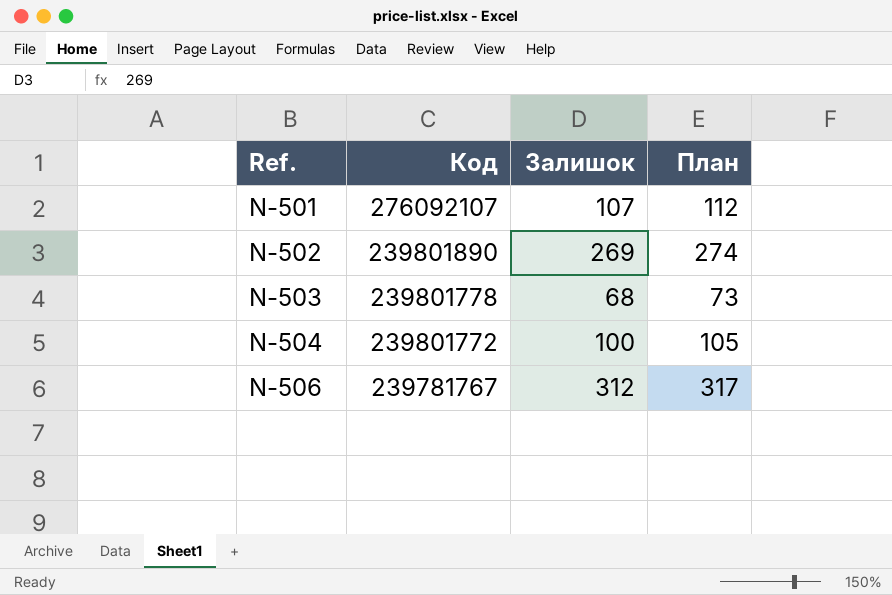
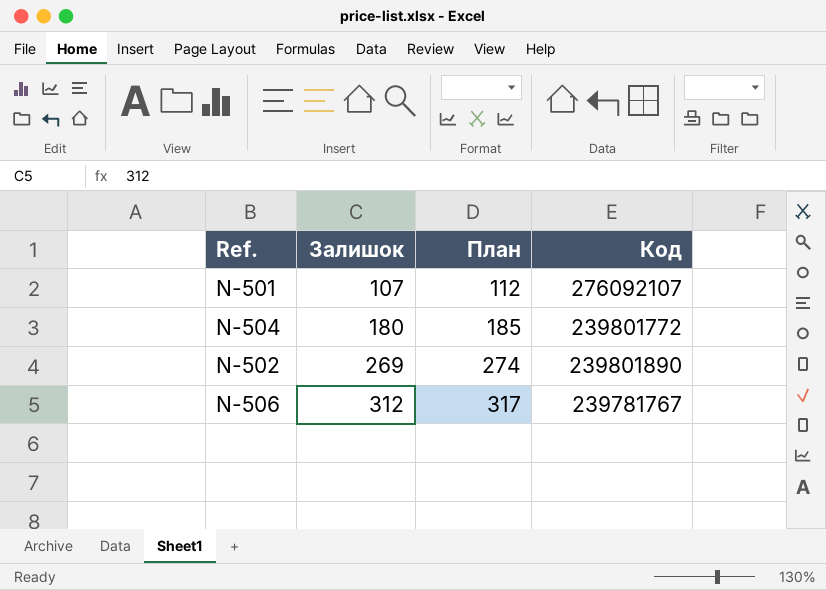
row order: Ref. ascending -> Залишок ascending
column Код | position: 2 -> 4
row N-503: 239801778 | 68 | 73 -> none
N-504 | Залишок: 100 -> 180
N-504 | План: 105 -> 185

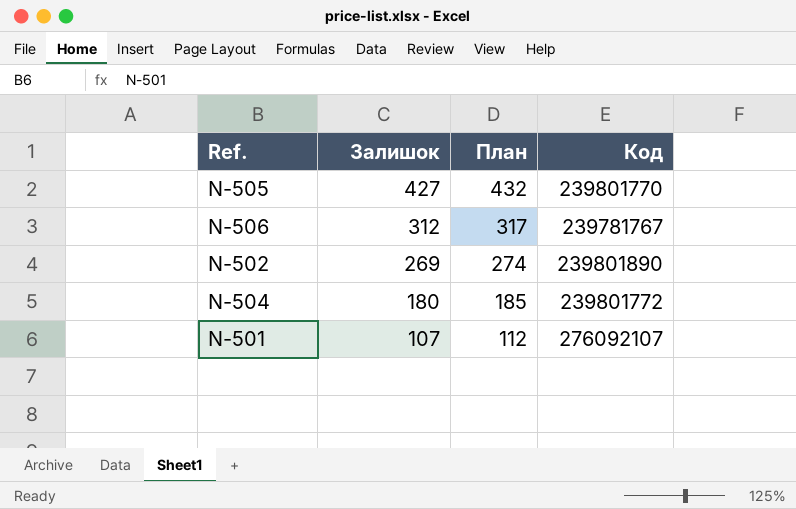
row order: Залишок ascending -> Залишок descending
row N-505: none -> 427 | 432 | 239801770

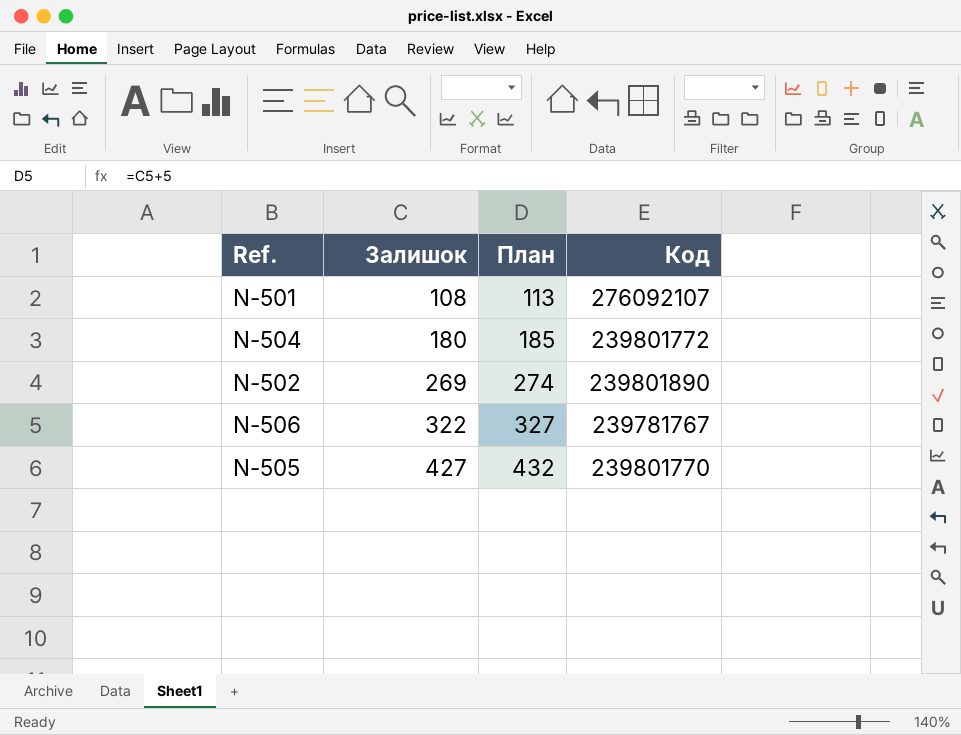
row order: Залишок descending -> Залишок ascending
N-501 | Залишок: 107 -> 108
N-501 | План: 112 -> 113
N-506 | Залишок: 312 -> 322
N-506 | План: 317 -> 327

